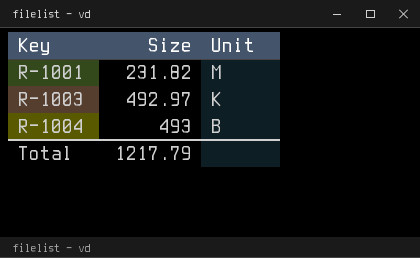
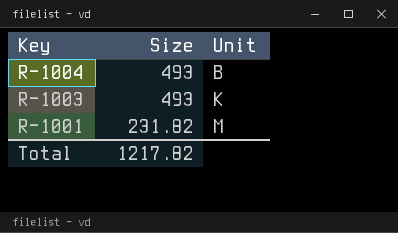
row order: Key ascending -> Key descending
R-1003 | Size: 492.97 -> 493
Total | Size: 1217.79 -> 1217.82

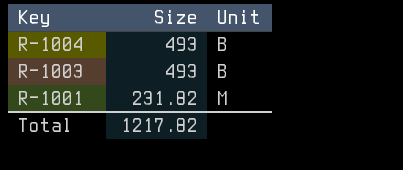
R-1003 | Unit: K -> B

